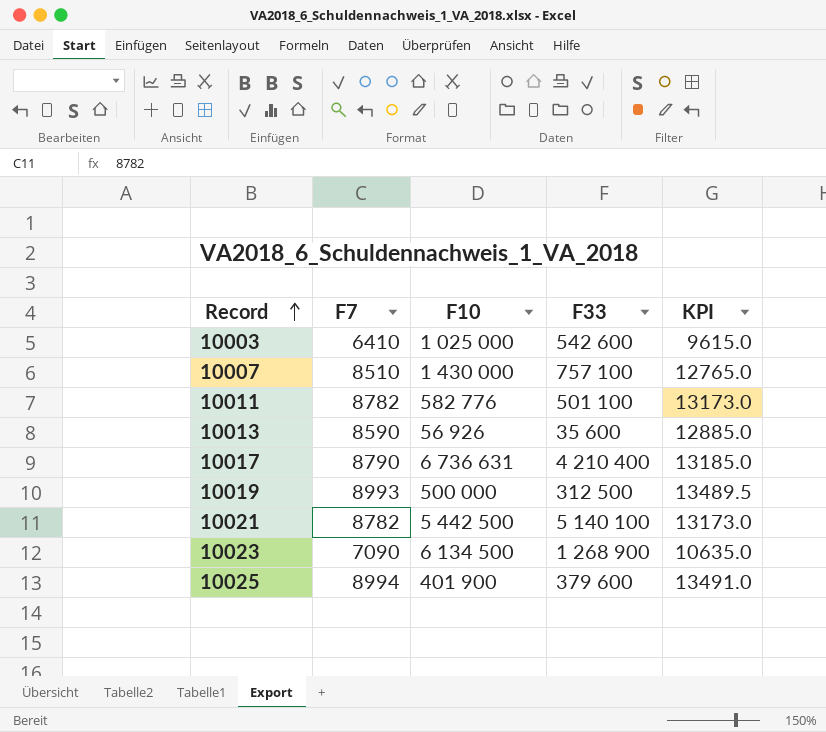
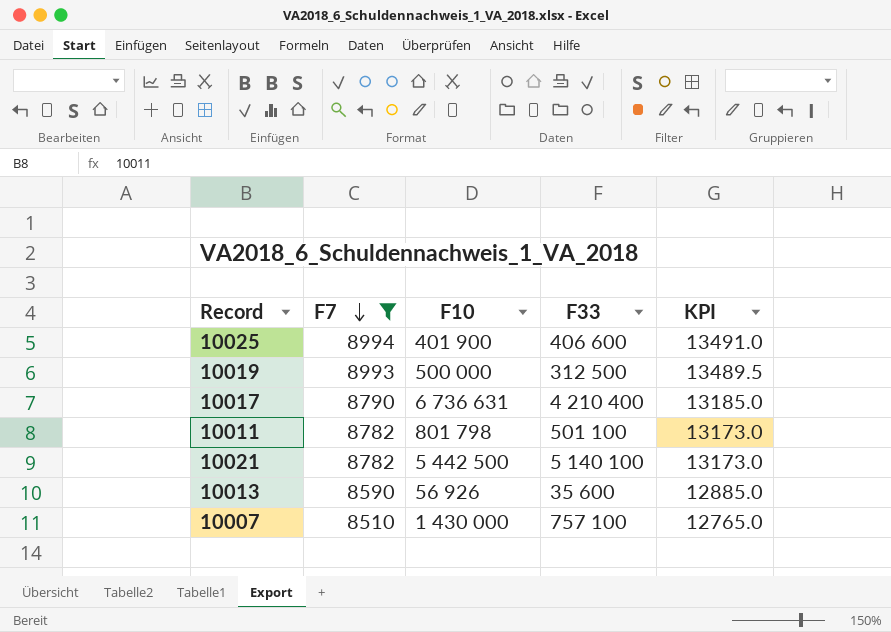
filter: none -> F7 >= 8510
row order: Record ascending -> F7 descending
10025 | F33: 379 600 -> 406 600
10011 | F10: 582 776 -> 801 798

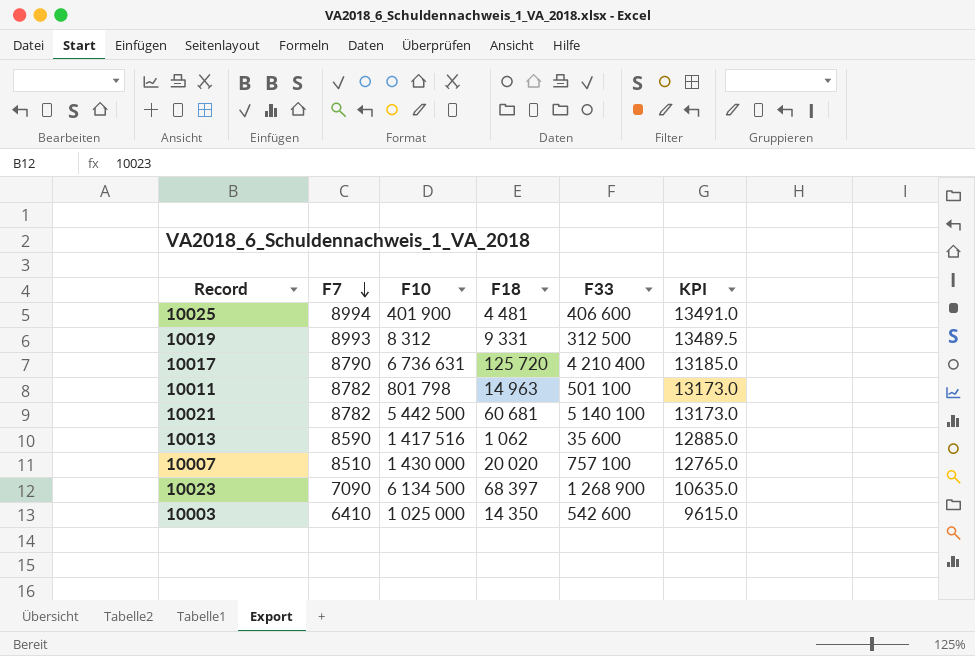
filter: F7 >= 8510 -> none
column F18 | position: none -> 4
10019 | F10: 500 000 -> 8 312
10013 | F10: 56 926 -> 1 417 516

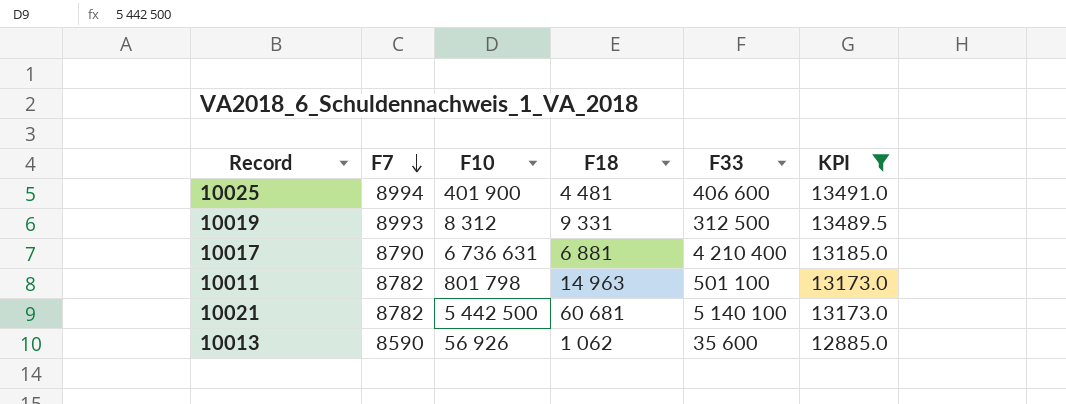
filter: none -> KPI >= 12885.0
10017 | F18: 125 720 -> 6 881
10013 | F10: 1 417 516 -> 56 926

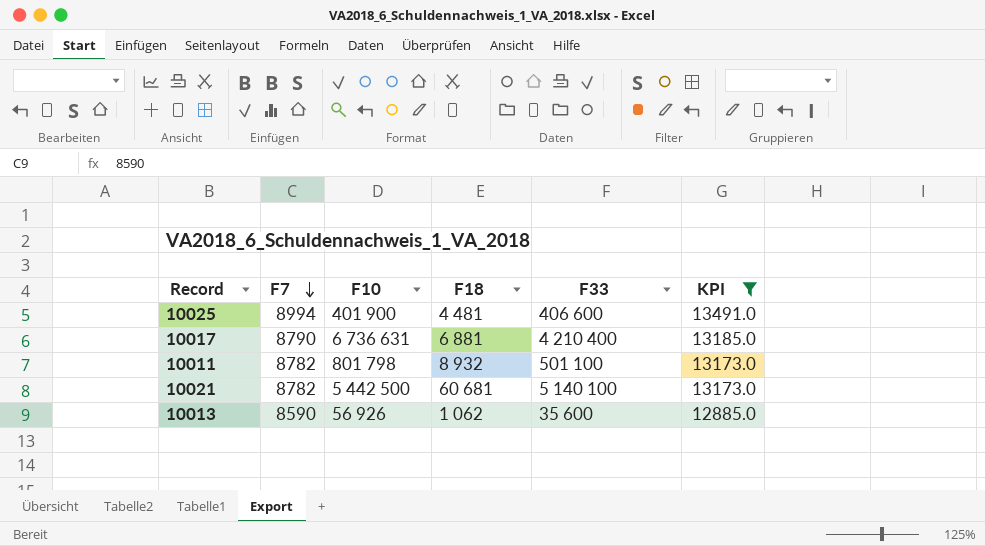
row 10019: 8993 | 8 312 | 9 331 | 312 500 | 13489.5 -> none
10011 | F18: 14 963 -> 8 932

